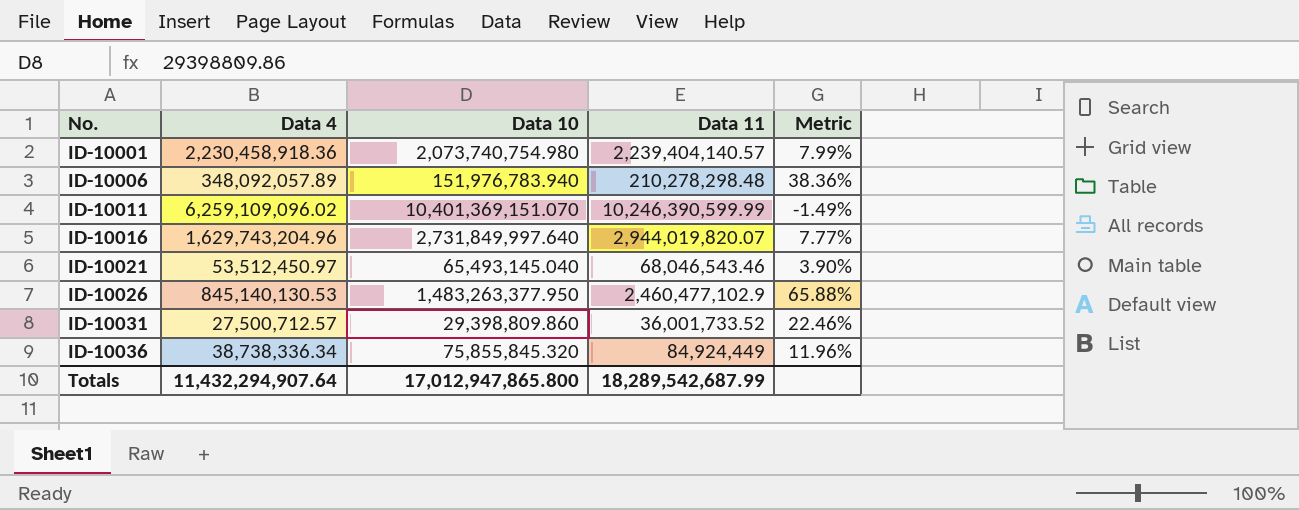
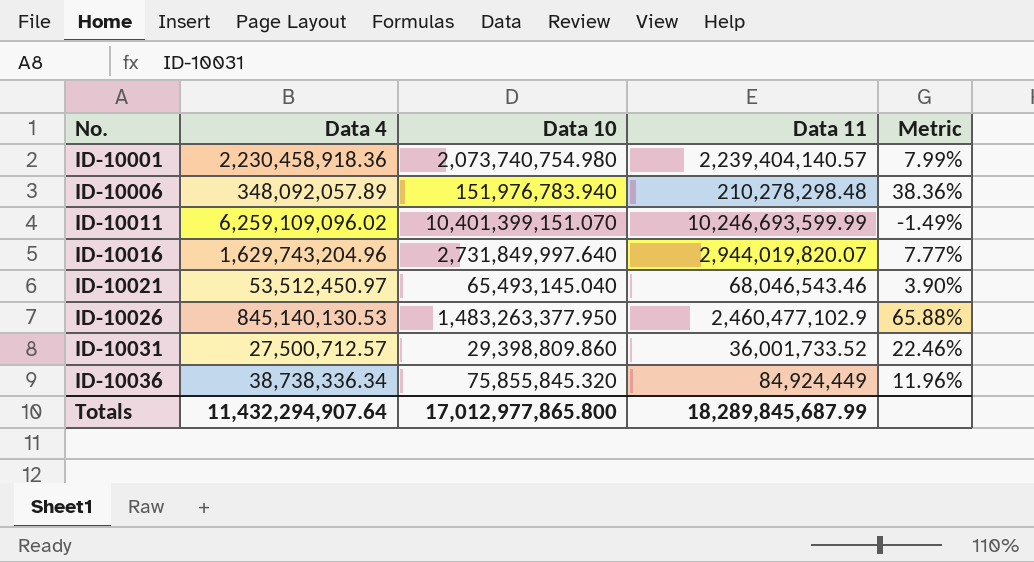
ID-10011 | Data 10: 10,401,369,151.070 -> 10,401,399,151.070
ID-10011 | Data 11: 10,246,390,599.99 -> 10,246,693,599.99
Totals | Data 10: 17,012,947,865.800 -> 17,012,977,865.800
Totals | Data 11: 18,289,542,687.99 -> 18,289,845,687.99

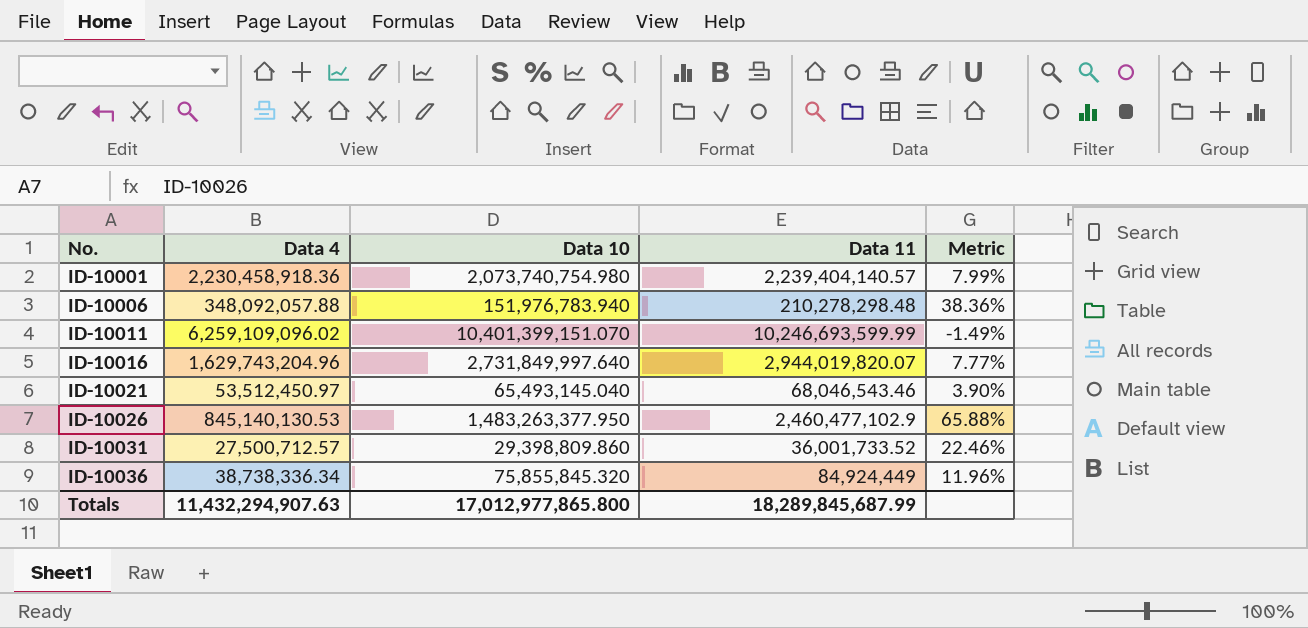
ID-10006 | Data 4: 348,092,057.89 -> 348,092,057.88
Totals | Data 4: 11,432,294,907.64 -> 11,432,294,907.63

